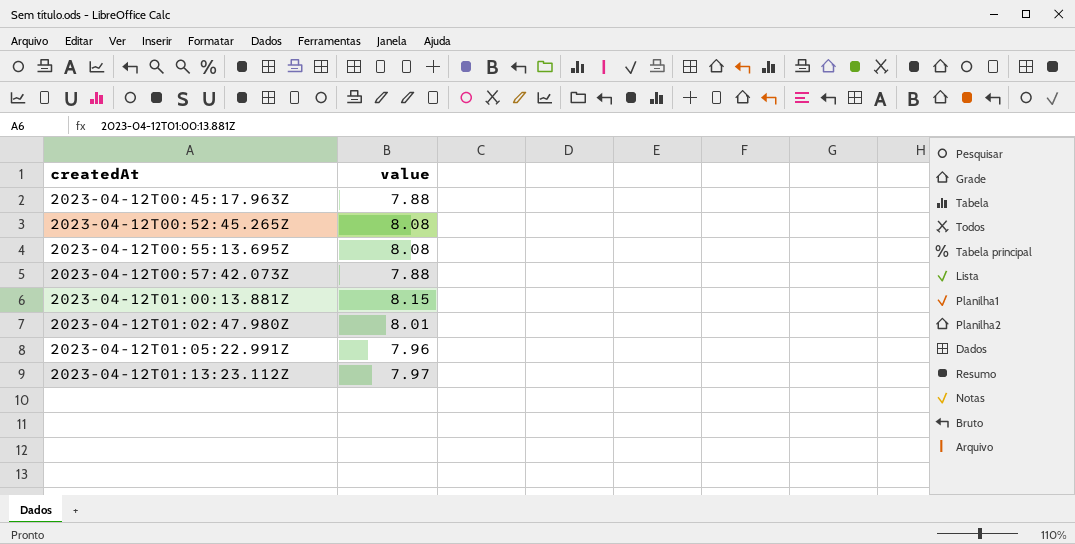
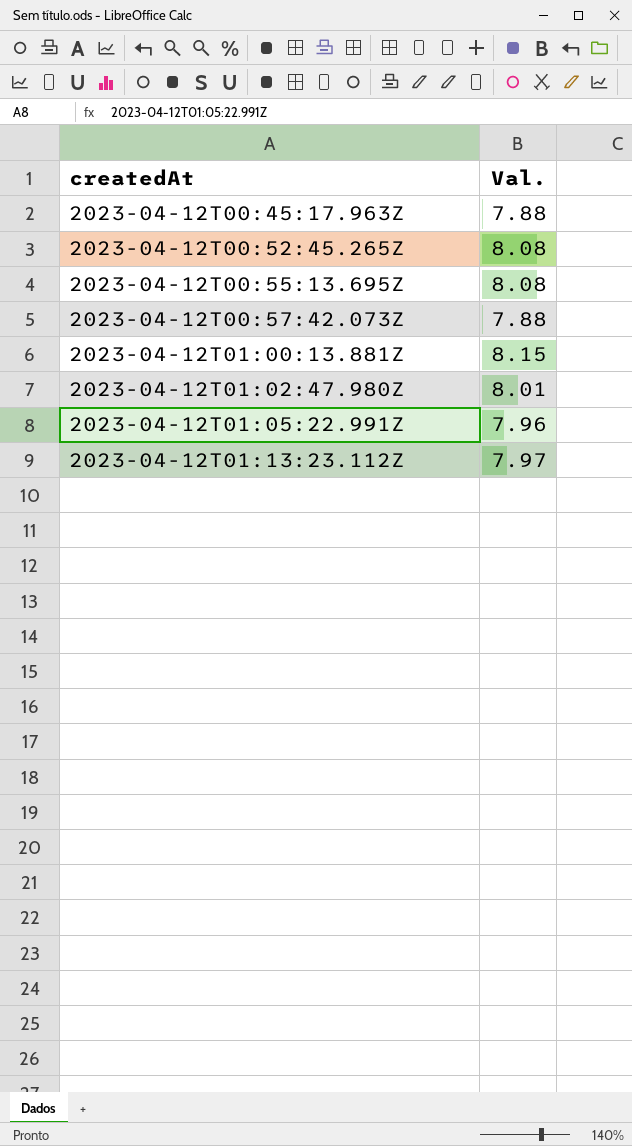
column name: value -> Val.

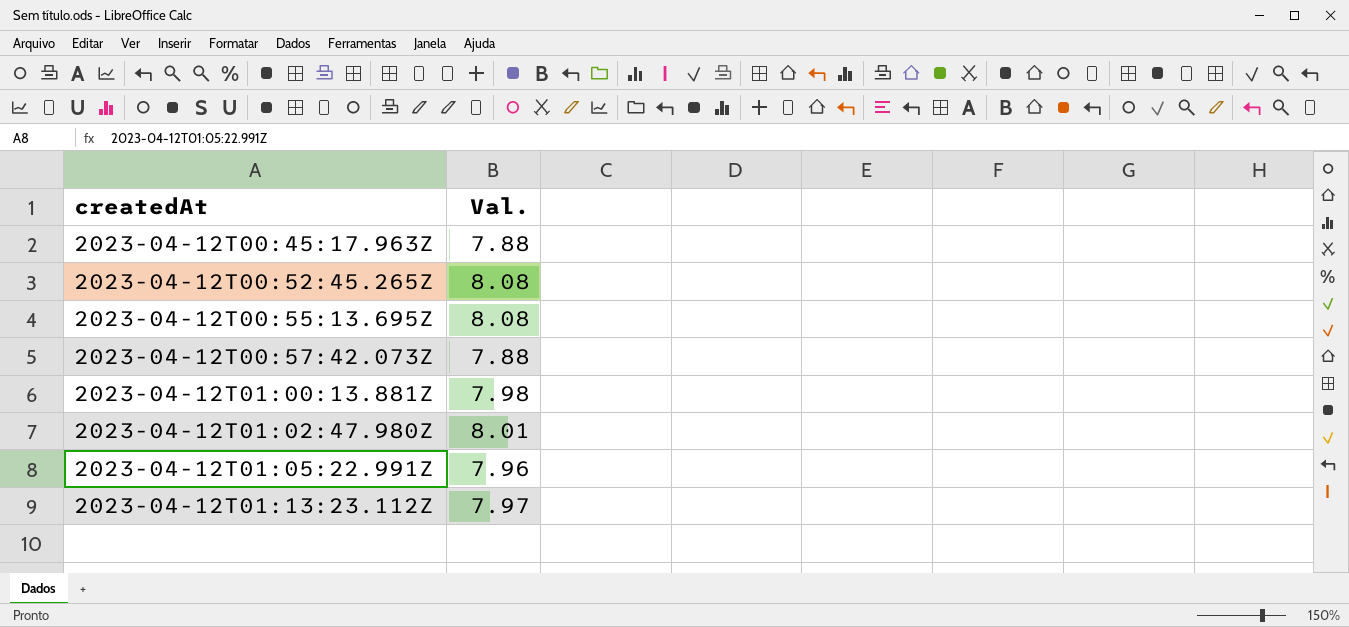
2023-04-12T01:00:13.881Z | Val.: 8.15 -> 7.98

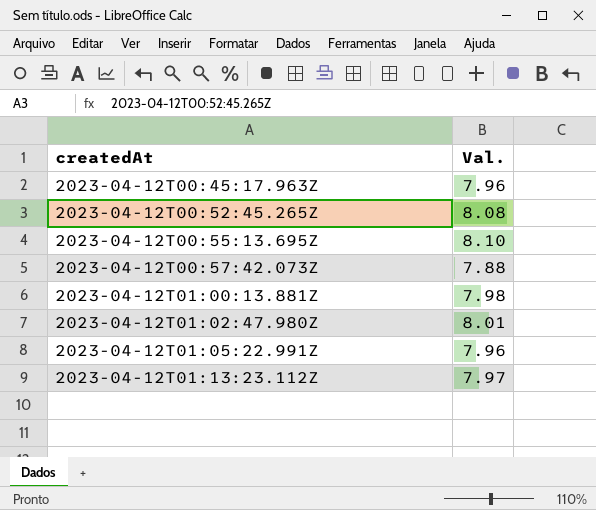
2023-04-12T00:45:17.963Z | Val.: 7.88 -> 7.96
2023-04-12T00:55:13.695Z | Val.: 8.08 -> 8.10

